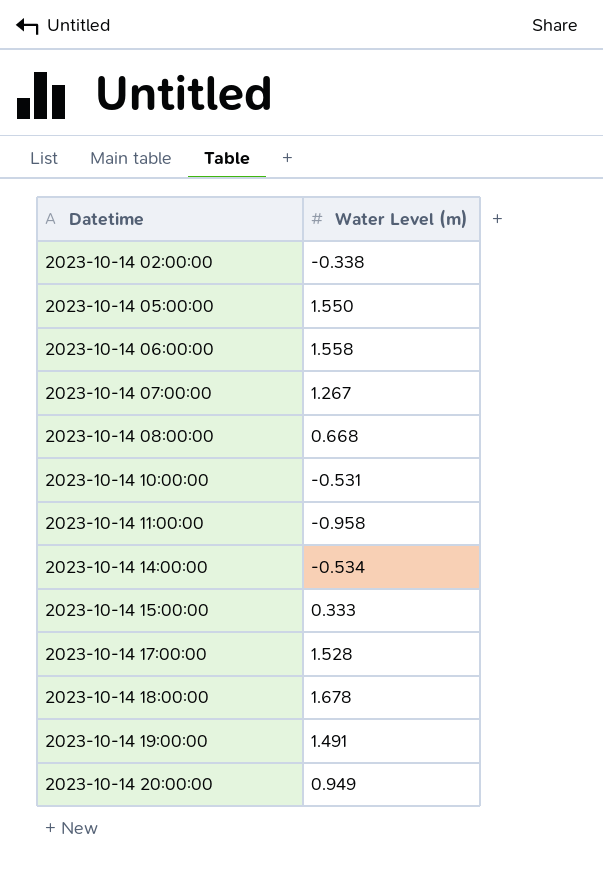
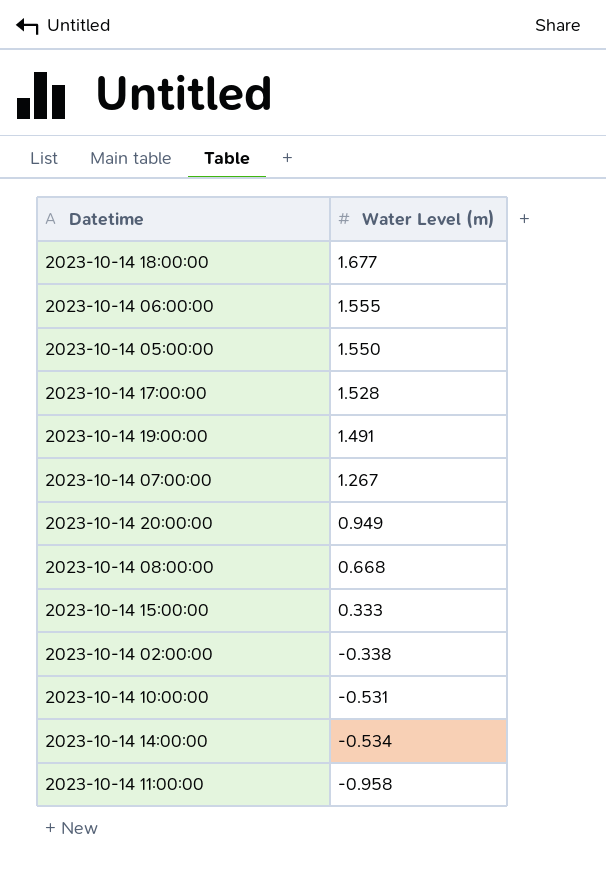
row order: Datetime ascending -> Water Level (m) descending
2023-10-14 18:00:00 | Water Level (m): 1.678 -> 1.677
2023-10-14 06:00:00 | Water Level (m): 1.558 -> 1.555

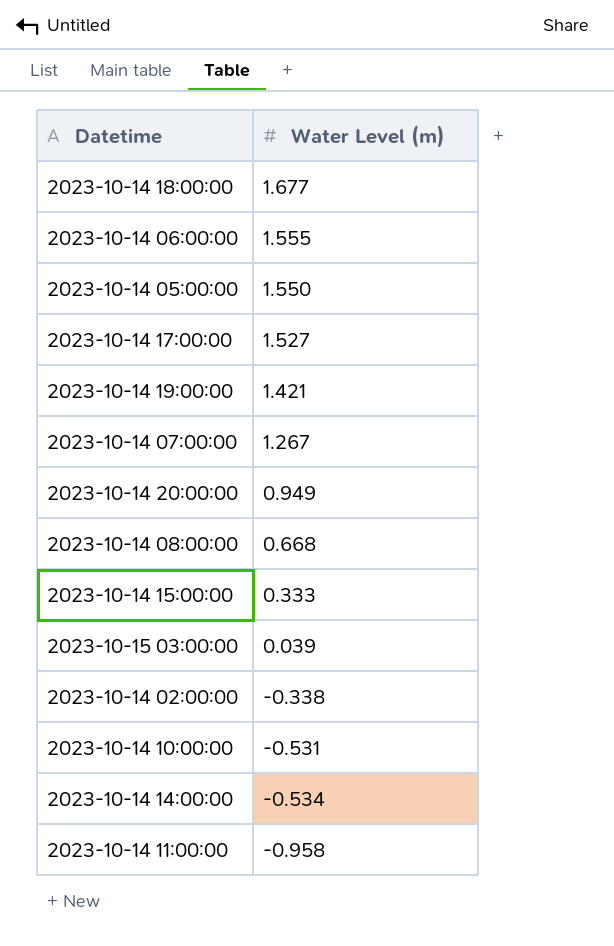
2023-10-14 17:00:00 | Water Level (m): 1.528 -> 1.527
2023-10-14 19:00:00 | Water Level (m): 1.491 -> 1.421
row 2023-10-15 03:00:00: none -> 0.039

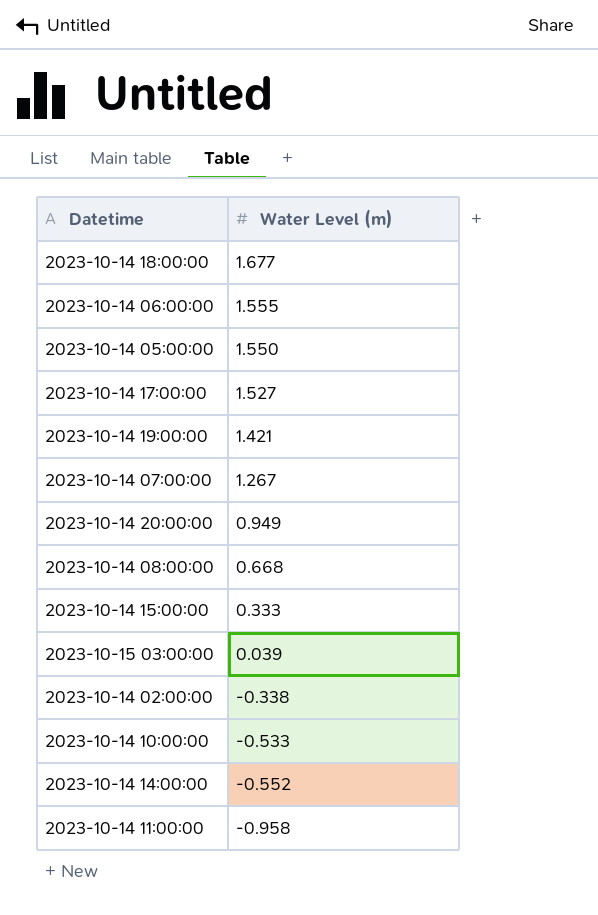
2023-10-14 10:00:00 | Water Level (m): -0.531 -> -0.533
2023-10-14 14:00:00 | Water Level (m): -0.534 -> -0.552

